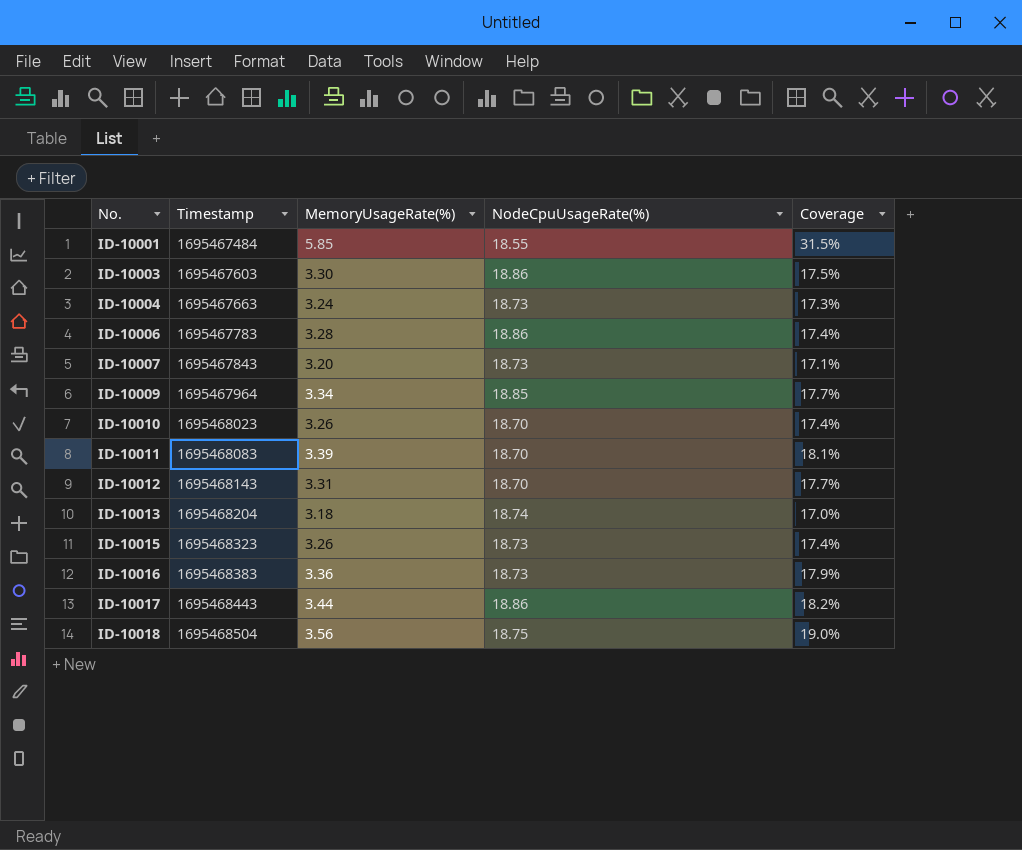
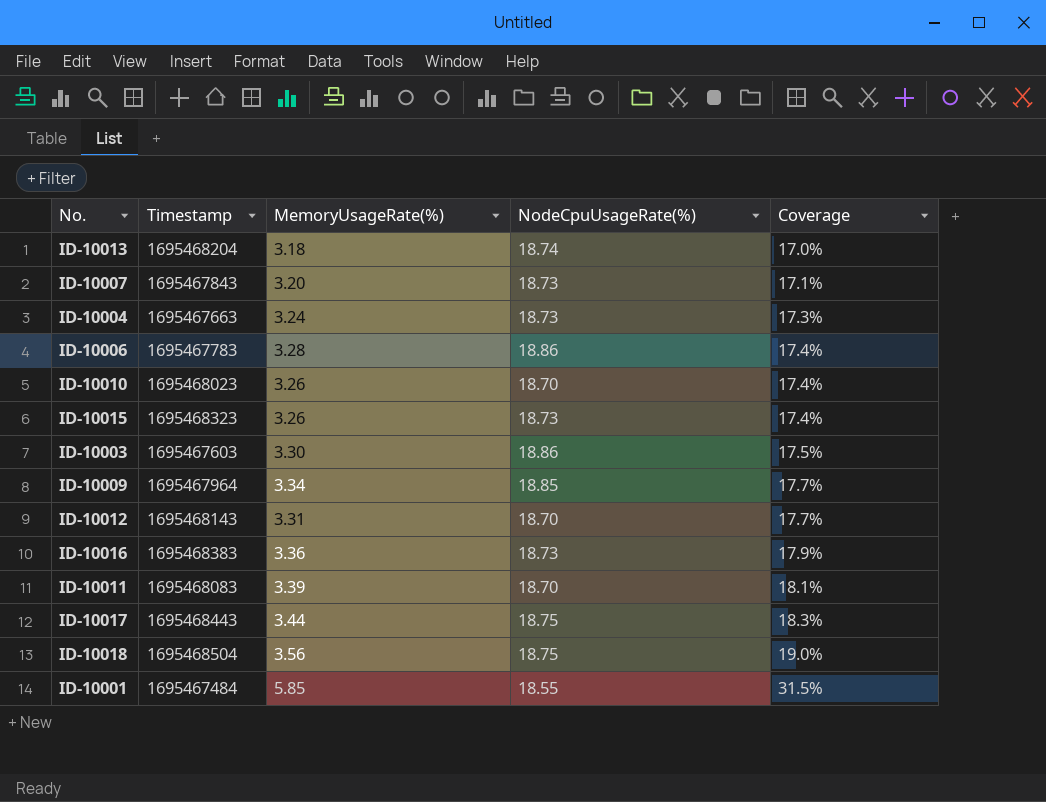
row order: No. ascending -> Coverage ascending
ID-10017 | NodeCpuUsageRate(%): 18.86 -> 18.75
ID-10017 | Coverage: 18.2% -> 18.3%

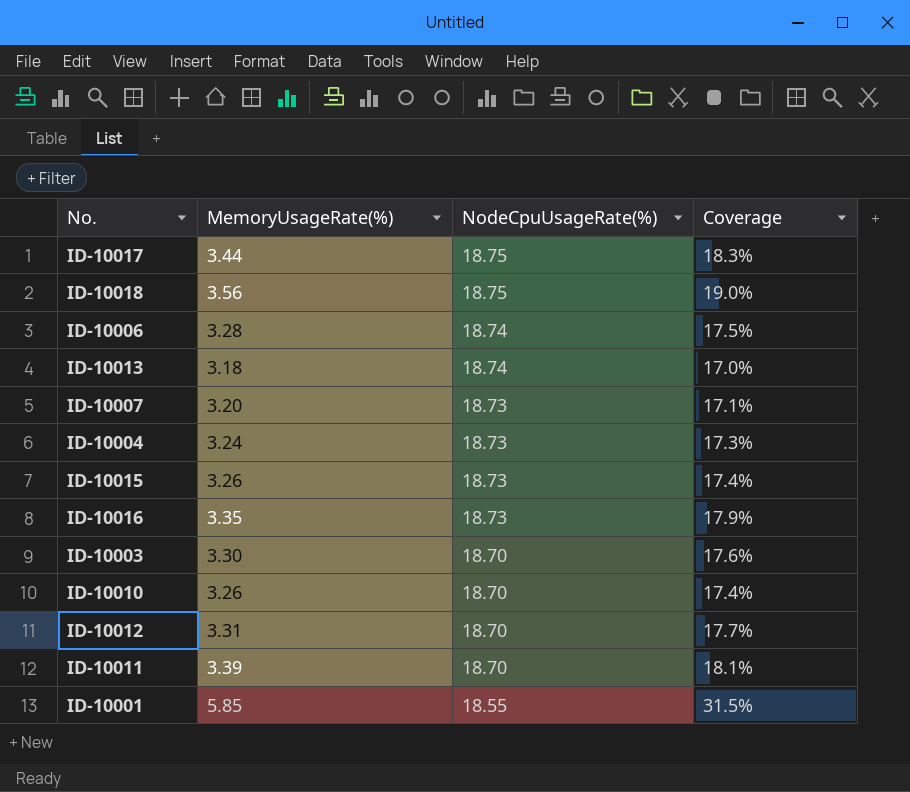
row order: Coverage ascending -> NodeCpuUsageRate(%) descending
column Timestamp | position: 2 -> none
row ID-10009: 1695467964 | 3.34 | 18.85 | 17.7% -> none
ID-10006 | NodeCpuUsageRate(%): 18.86 -> 18.74
ID-10006 | Coverage: 17.4% -> 17.5%
ID-10016 | MemoryUsageRate(%): 3.36 -> 3.35
ID-10003 | NodeCpuUsageRate(%): 18.86 -> 18.70
ID-10003 | Coverage: 17.5% -> 17.6%

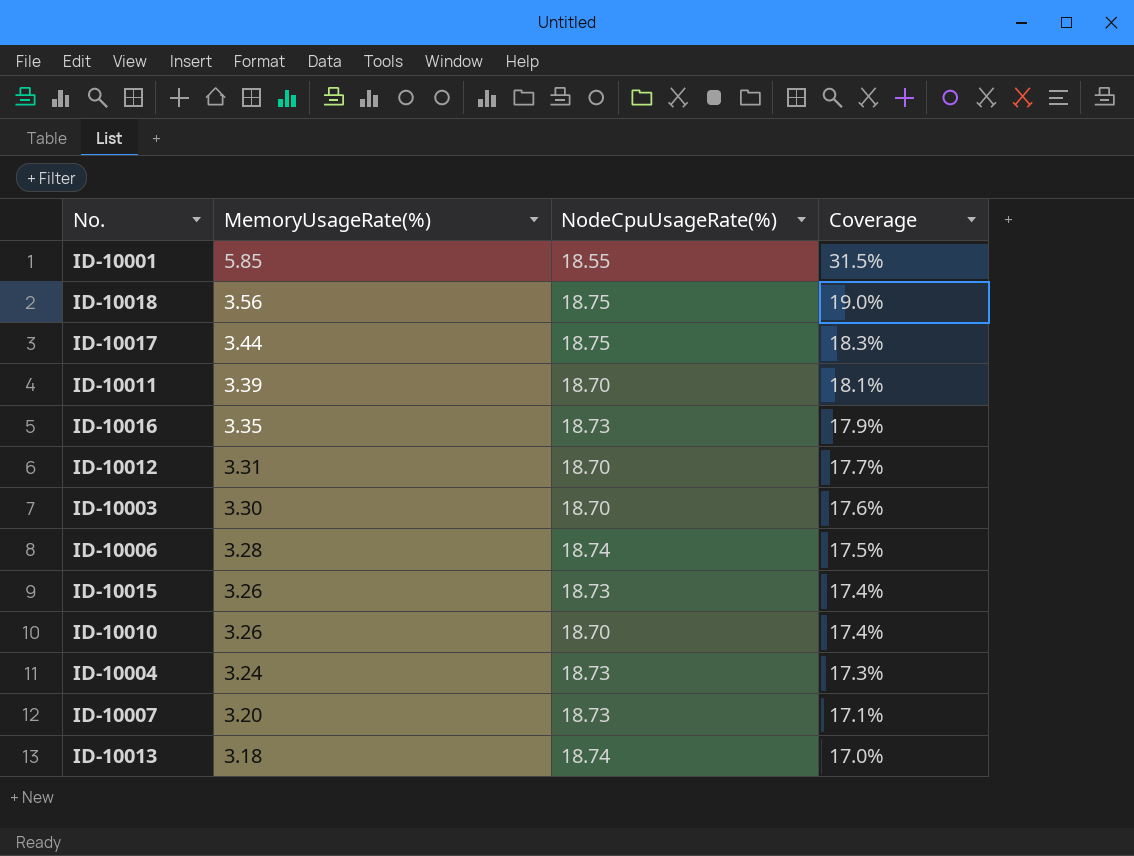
row order: NodeCpuUsageRate(%) descending -> MemoryUsageRate(%) descending

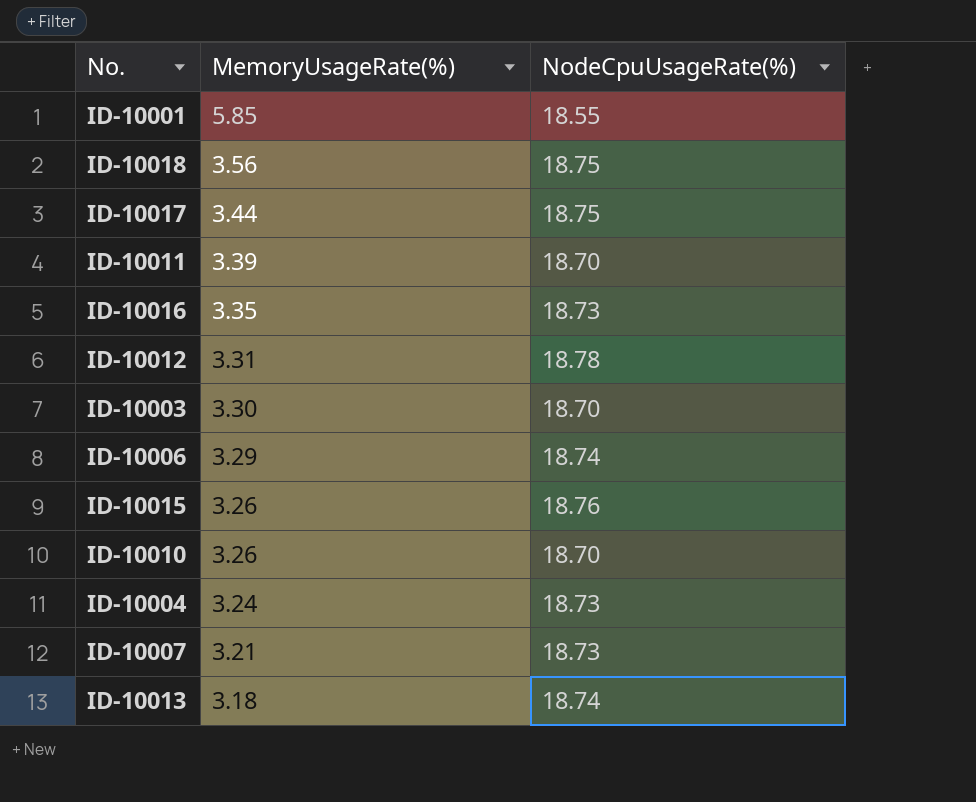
column Coverage | formula: [MemoryUsageRate(%)] / [NodeCpuUsageRate(%)] -> none
ID-10012 | NodeCpuUsageRate(%): 18.70 -> 18.78
ID-10006 | MemoryUsageRate(%): 3.28 -> 3.29
ID-10015 | NodeCpuUsageRate(%): 18.73 -> 18.76
ID-10007 | MemoryUsageRate(%): 3.20 -> 3.21

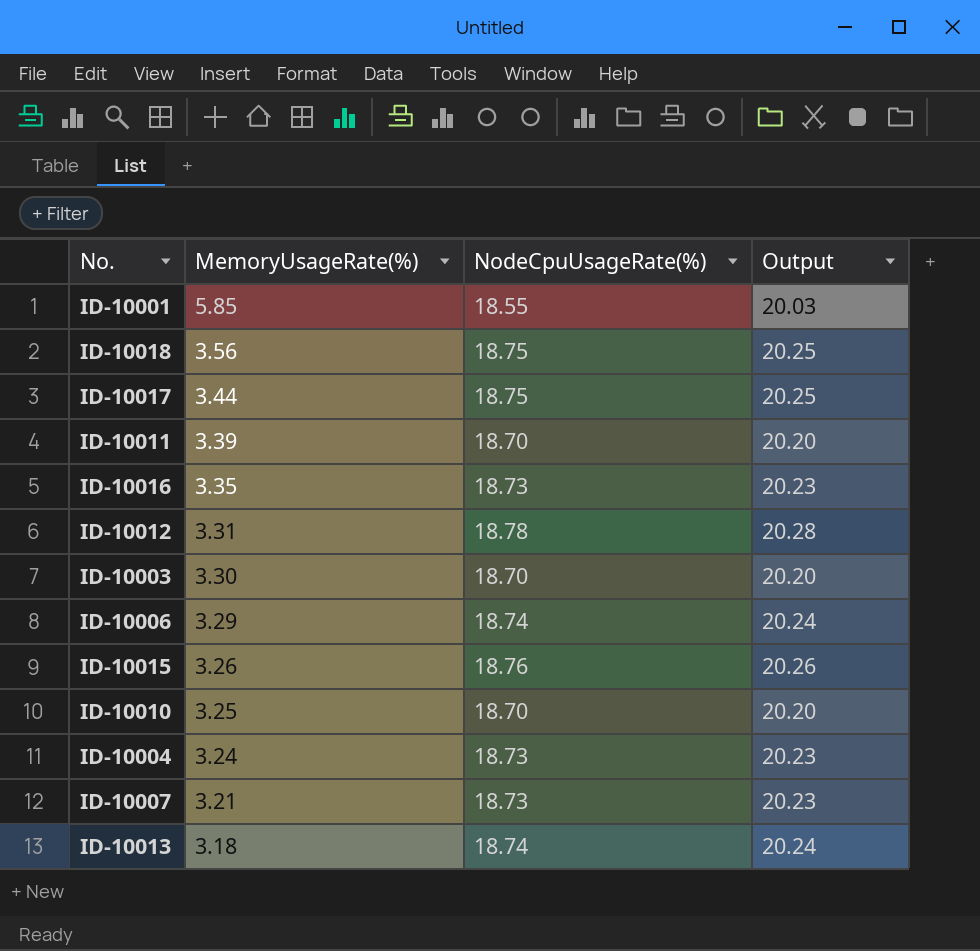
column Output | formula: none -> [NodeCpuUsageRate(%)] * 1.08
ID-10010 | MemoryUsageRate(%): 3.26 -> 3.25

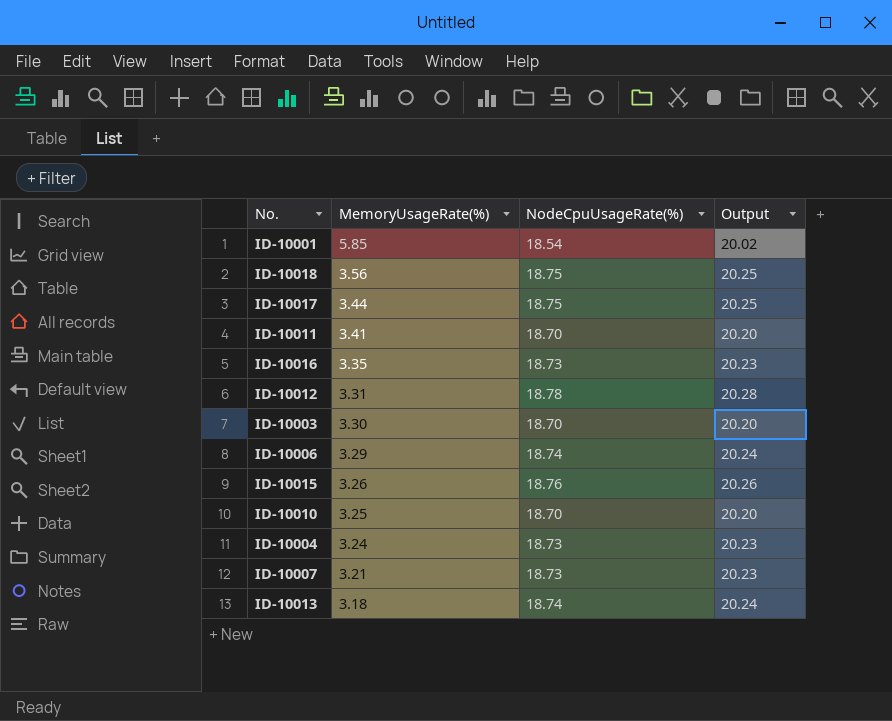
ID-10001 | NodeCpuUsageRate(%): 18.55 -> 18.54
ID-10001 | Output: 20.03 -> 20.02
ID-10011 | MemoryUsageRate(%): 3.39 -> 3.41

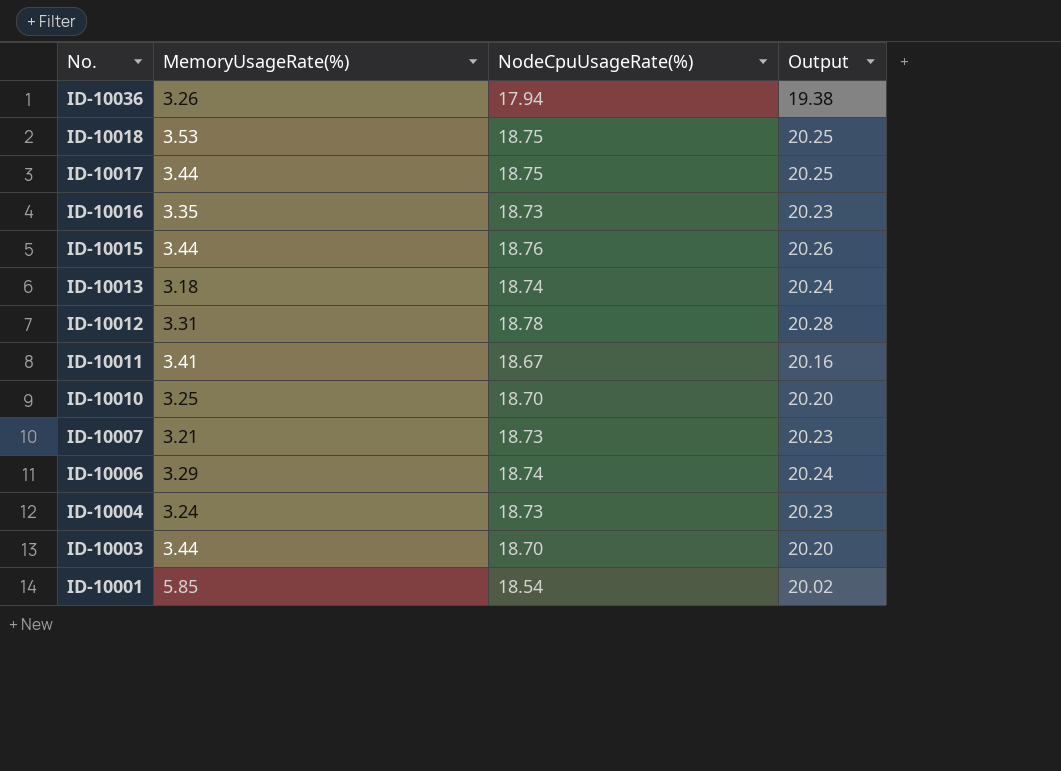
row order: MemoryUsageRate(%) descending -> No. descending
row ID-10036: none -> 3.26 | 17.94 | 19.38
ID-10018 | MemoryUsageRate(%): 3.56 -> 3.53
ID-10015 | MemoryUsageRate(%): 3.26 -> 3.44
ID-10011 | NodeCpuUsageRate(%): 18.70 -> 18.67
ID-10011 | Output: 20.20 -> 20.16
ID-10003 | MemoryUsageRate(%): 3.30 -> 3.44

